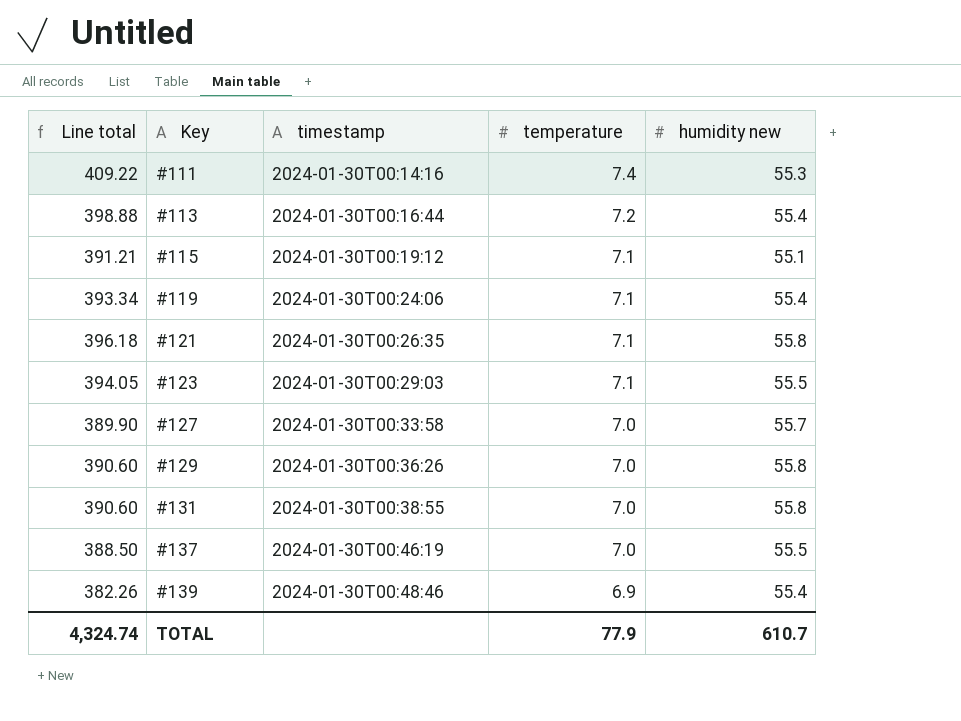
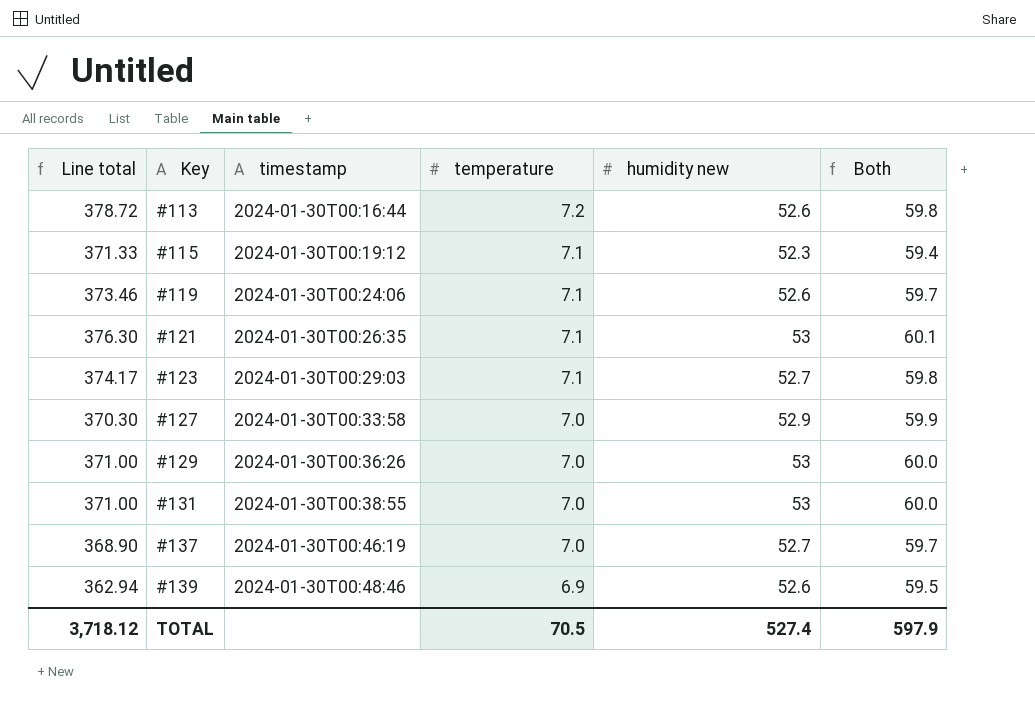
column Both | formula: none -> [temperature] + [humidity new]
row #111: 409.22 | 2024-01-30T00:14:16 | 7.4 | 55.3 -> none
#113 | Line total: 398.88 -> 378.72
#113 | humidity new: 55.4 -> 52.6
#115 | Line total: 391.21 -> 371.33
#115 | humidity new: 55.1 -> 52.3
#119 | Line total: 393.34 -> 373.46
#119 | humidity new: 55.4 -> 52.6
#121 | Line total: 396.18 -> 376.30
#121 | humidity new: 55.8 -> 53
#123 | Line total: 394.05 -> 374.17
#123 | humidity new: 55.5 -> 52.7
#127 | Line total: 389.90 -> 370.30
#127 | humidity new: 55.7 -> 52.9
#129 | Line total: 390.60 -> 371.00
#129 | humidity new: 55.8 -> 53
#131 | Line total: 390.60 -> 371.00
#131 | humidity new: 55.8 -> 53
#137 | Line total: 388.50 -> 368.90
#137 | humidity new: 55.5 -> 52.7
#139 | Line total: 382.26 -> 362.94
#139 | humidity new: 55.4 -> 52.6
TOTAL | Line total: 4,324.74 -> 3,718.12
TOTAL | temperature: 77.9 -> 70.5
TOTAL | humidity new: 610.7 -> 527.4

